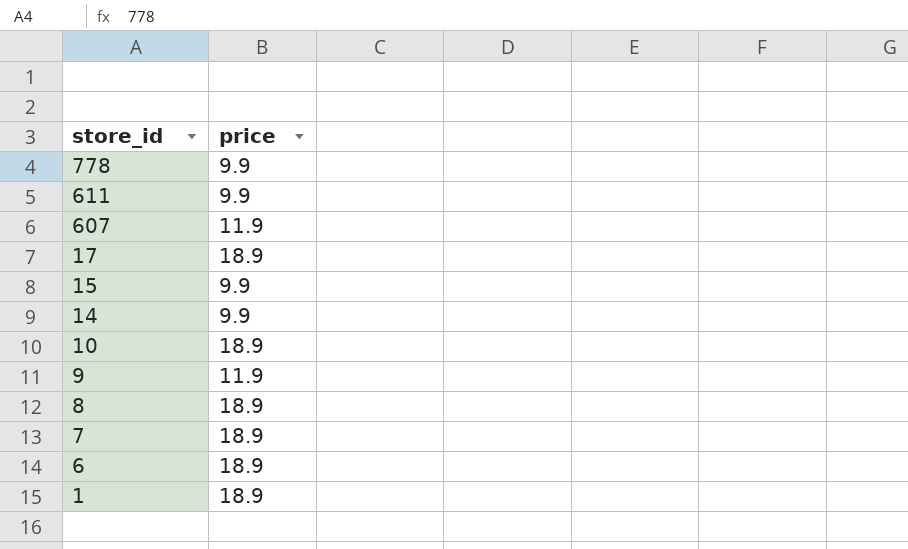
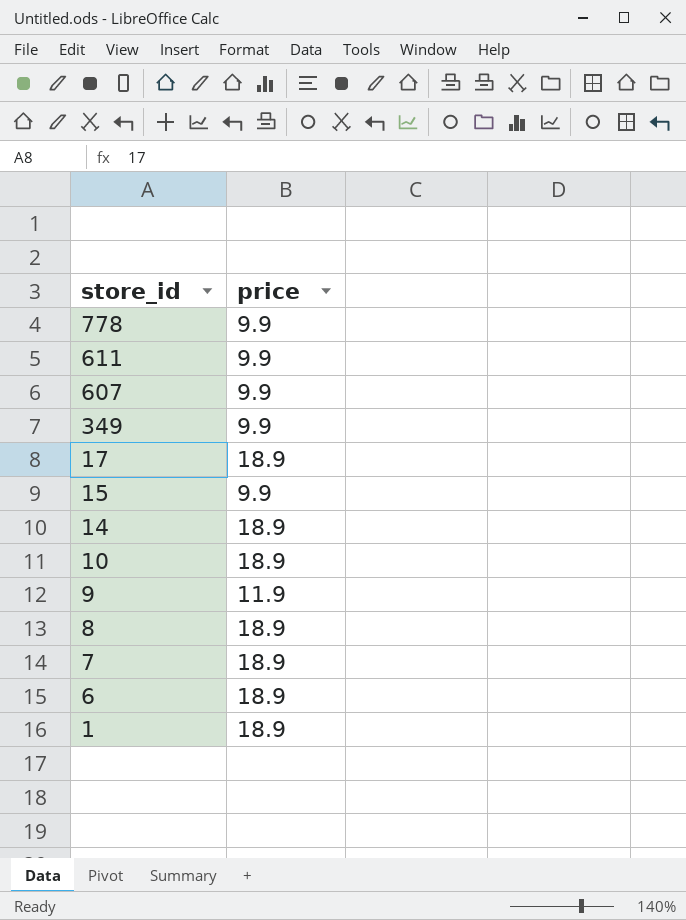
607 | price: 11.9 -> 9.9
row 349: none -> 9.9
14 | price: 9.9 -> 18.9

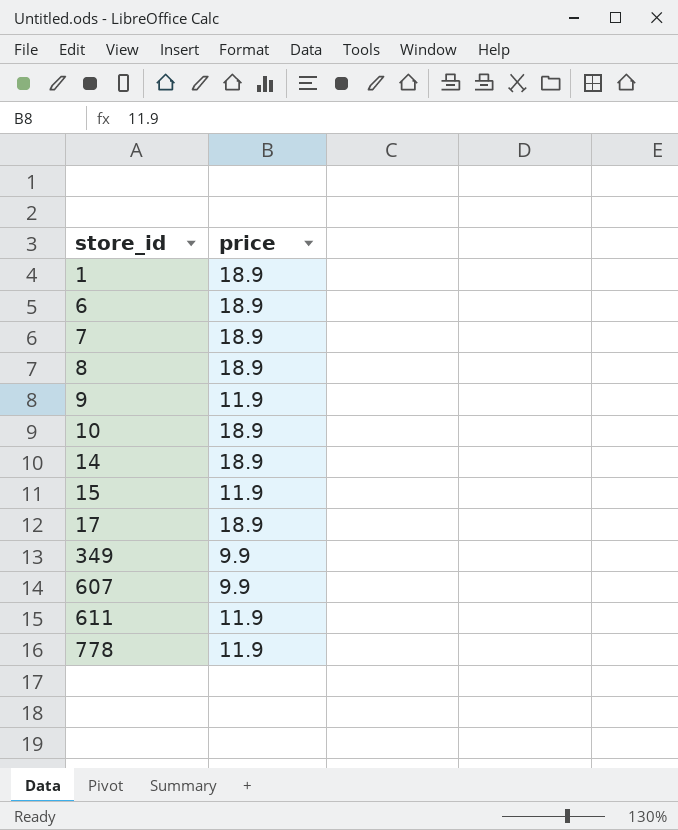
row order: store_id descending -> store_id ascending
15 | price: 9.9 -> 11.9
611 | price: 9.9 -> 11.9
778 | price: 9.9 -> 11.9

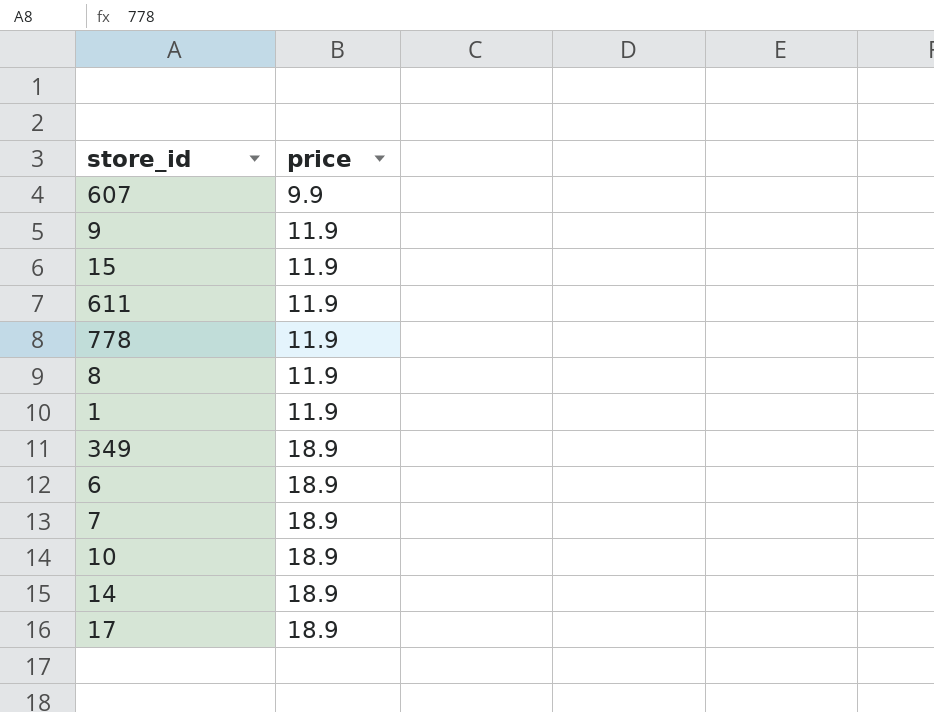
row order: store_id ascending -> price ascending
8 | price: 18.9 -> 11.9
1 | price: 18.9 -> 11.9
349 | price: 9.9 -> 18.9

